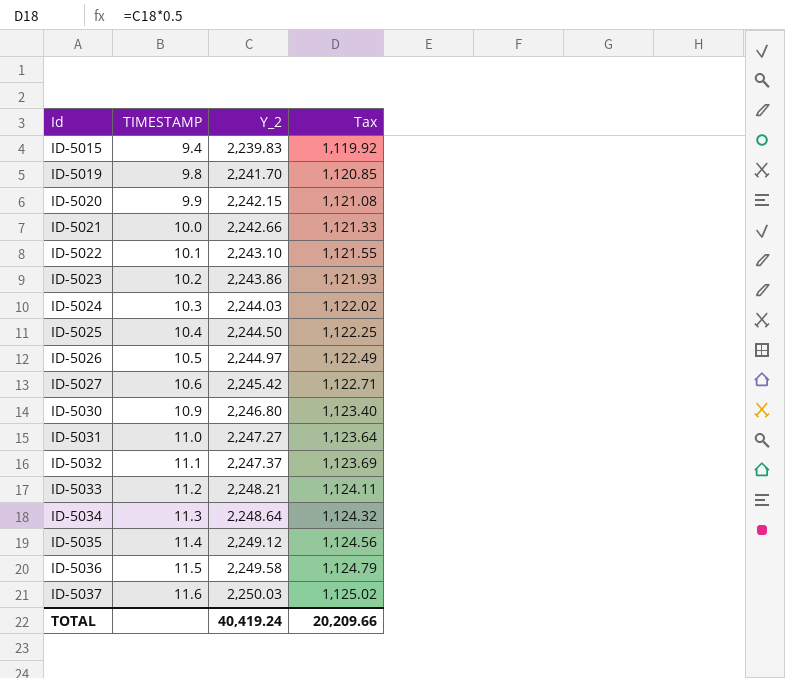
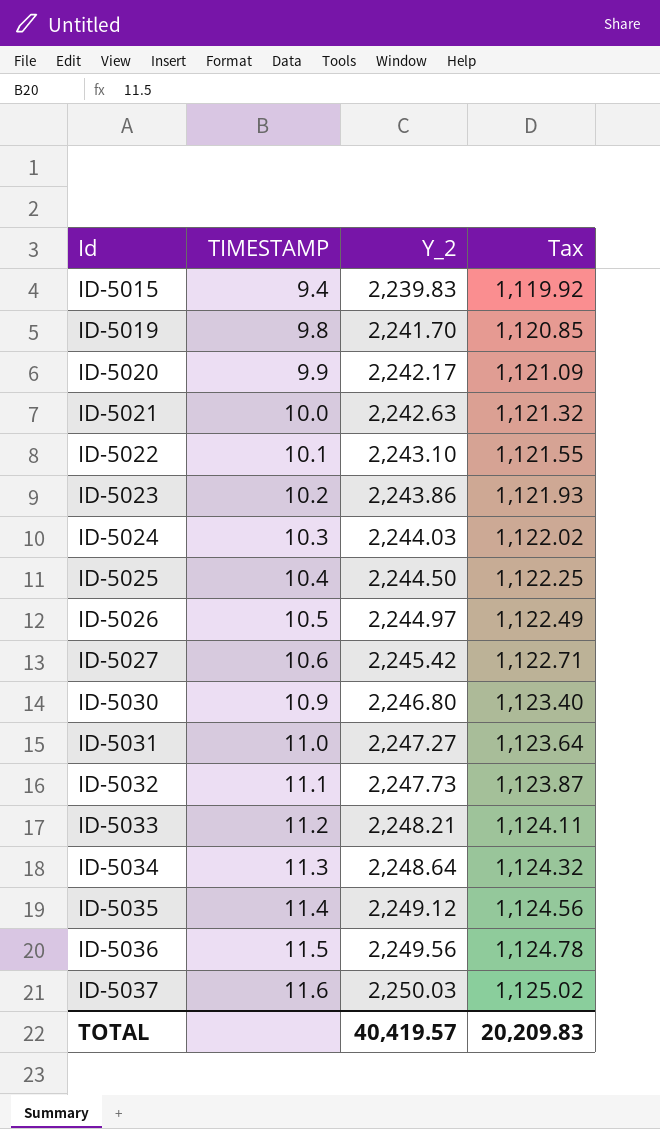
ID-5020 | Y_2: 2,242.15 -> 2,242.17
ID-5020 | Tax: 1,121.08 -> 1,121.09
ID-5021 | Y_2: 2,242.66 -> 2,242.63
ID-5021 | Tax: 1,121.33 -> 1,121.32
ID-5032 | Y_2: 2,247.37 -> 2,247.73
ID-5032 | Tax: 1,123.69 -> 1,123.87
ID-5036 | Y_2: 2,249.58 -> 2,249.56
ID-5036 | Tax: 1,124.79 -> 1,124.78
TOTAL | Y_2: 40,419.24 -> 40,419.57
TOTAL | Tax: 20,209.66 -> 20,209.83

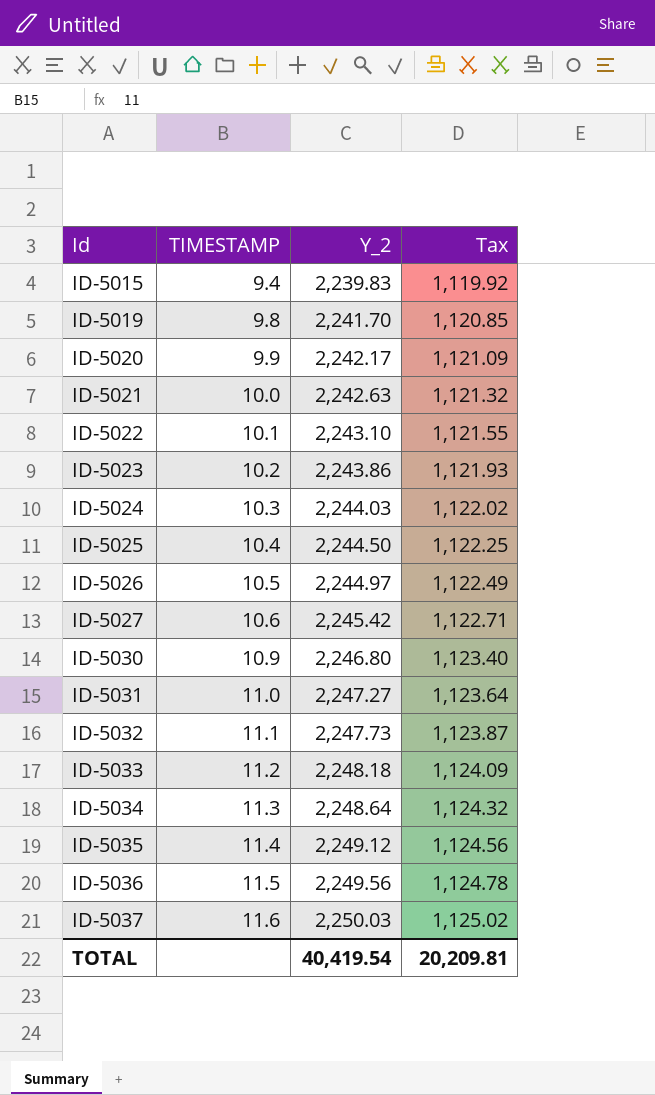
ID-5033 | Y_2: 2,248.21 -> 2,248.18
ID-5033 | Tax: 1,124.11 -> 1,124.09
TOTAL | Y_2: 40,419.57 -> 40,419.54
TOTAL | Tax: 20,209.83 -> 20,209.81

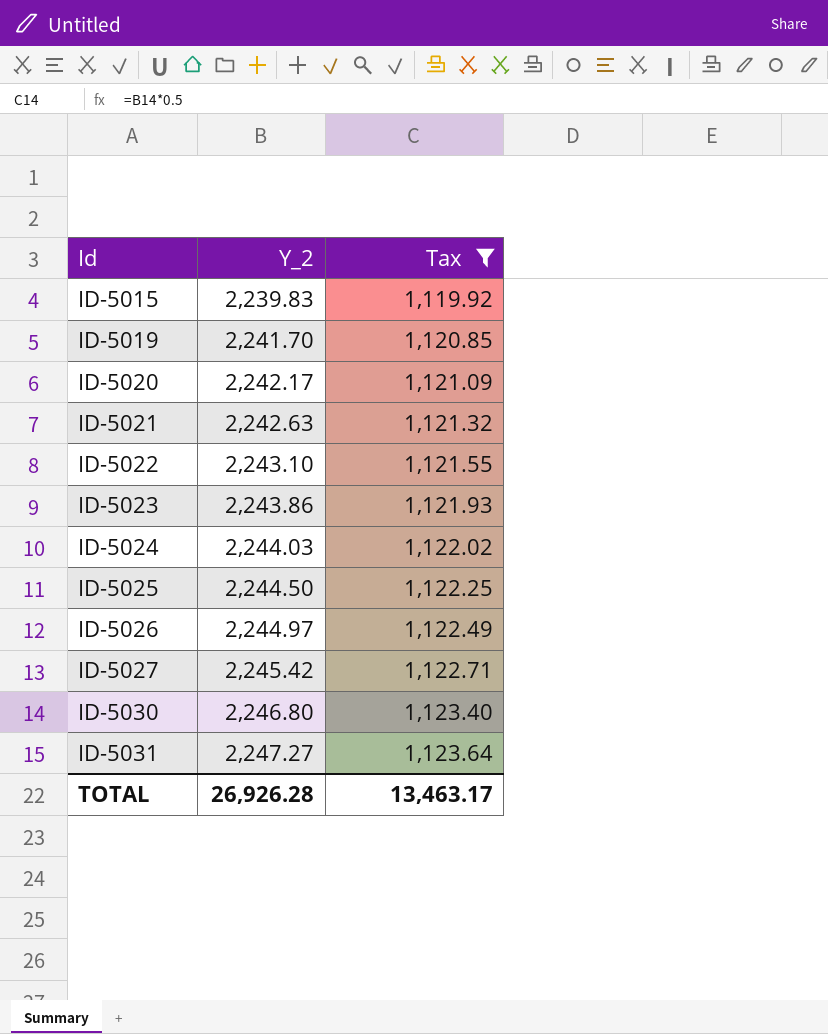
filter: none -> Tax <= 1,123.64
column TIMESTAMP | position: 2 -> none
TOTAL | Y_2: 40,419.54 -> 26,926.28
TOTAL | Tax: 20,209.81 -> 13,463.17

